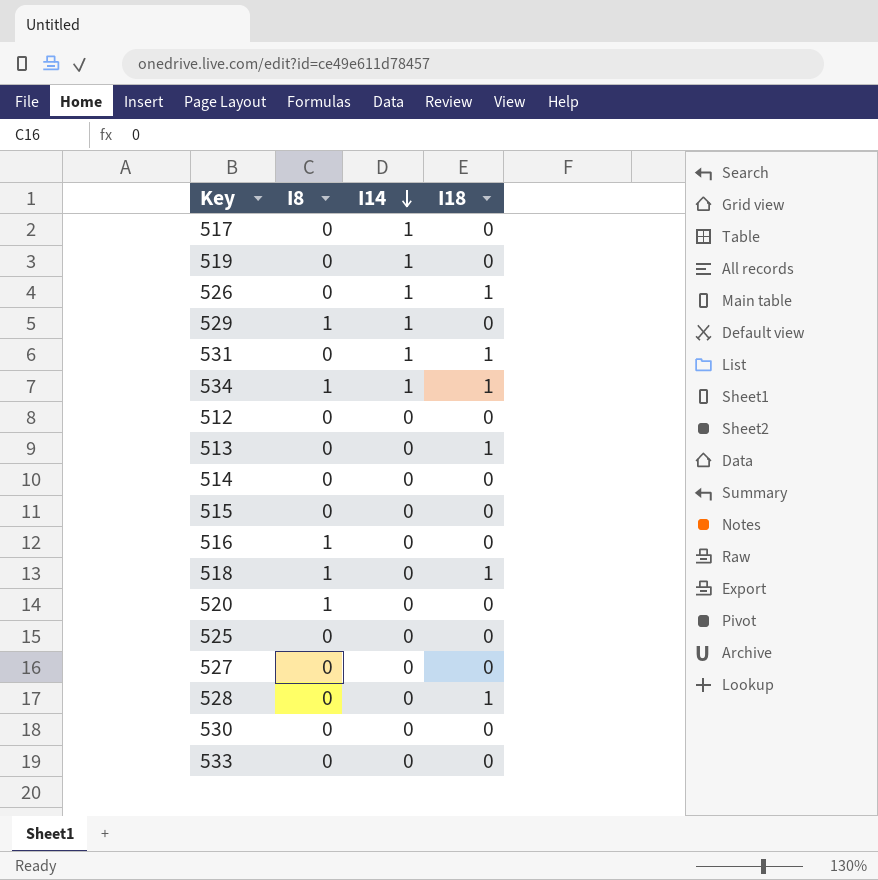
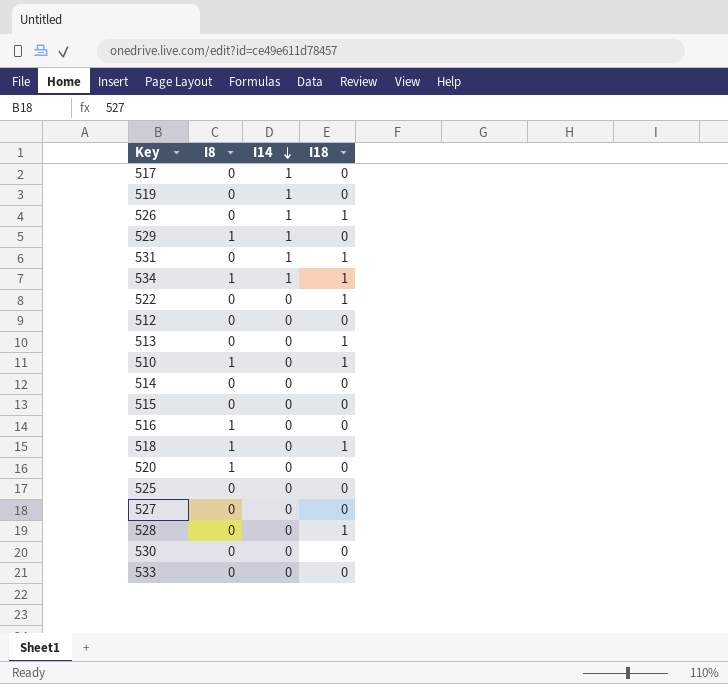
row 522: none -> 0 | 0 | 1
row 510: none -> 1 | 0 | 1

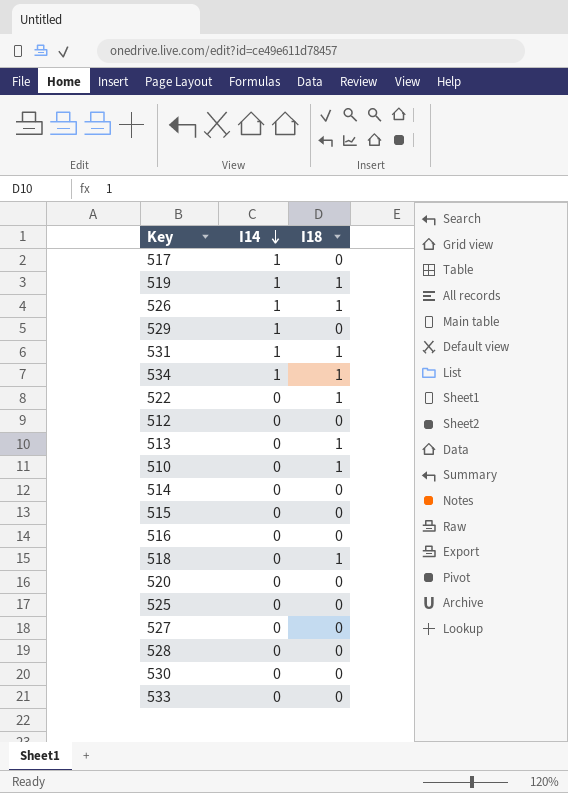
column I8 | position: 2 -> none
519 | I18: 0 -> 1
528 | I18: 1 -> 0

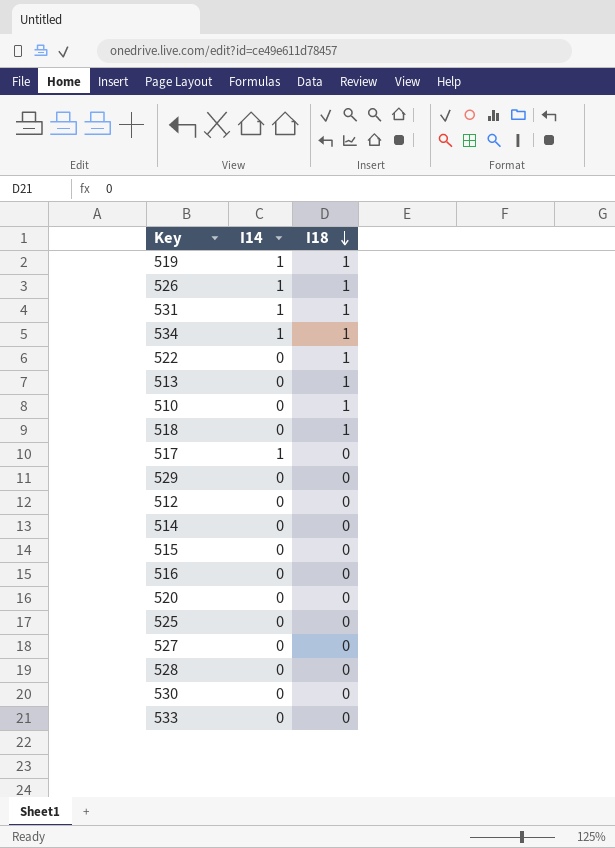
row order: I14 descending -> I18 descending
529 | I14: 1 -> 0

